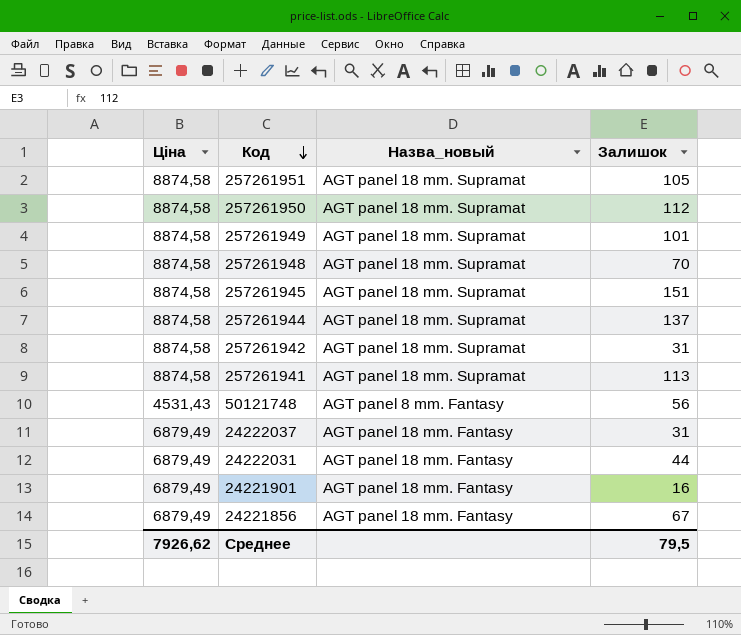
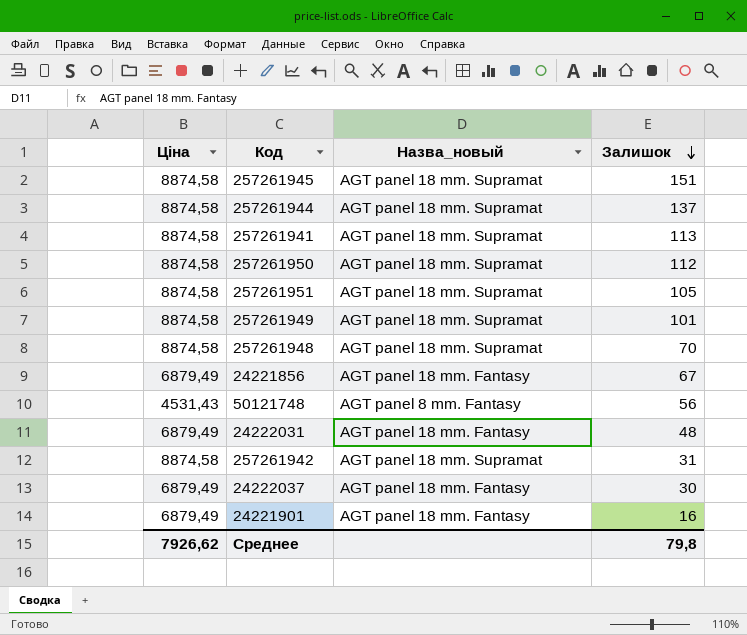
row order: Код descending -> Залишок descending
24222031 | Залишок: 44 -> 48
24222037 | Залишок: 31 -> 30
Среднее | Залишок: 79,5 -> 79,8

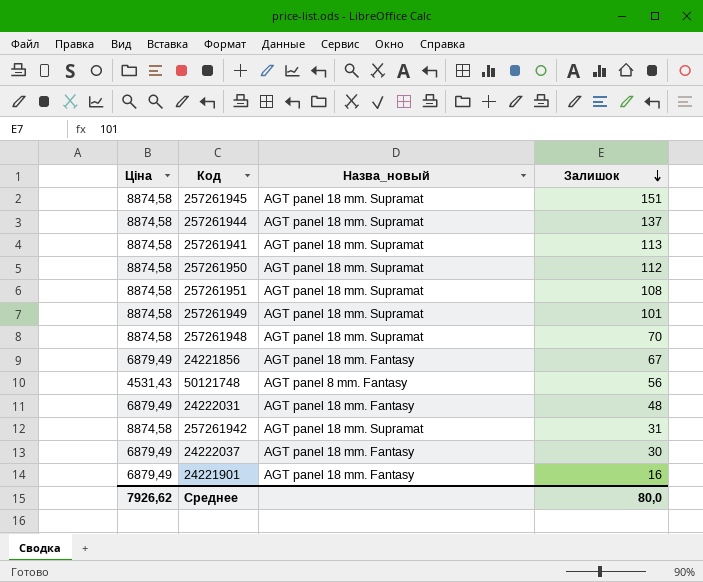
257261951 | Залишок: 105 -> 108
Среднее | Залишок: 79,8 -> 80,0

